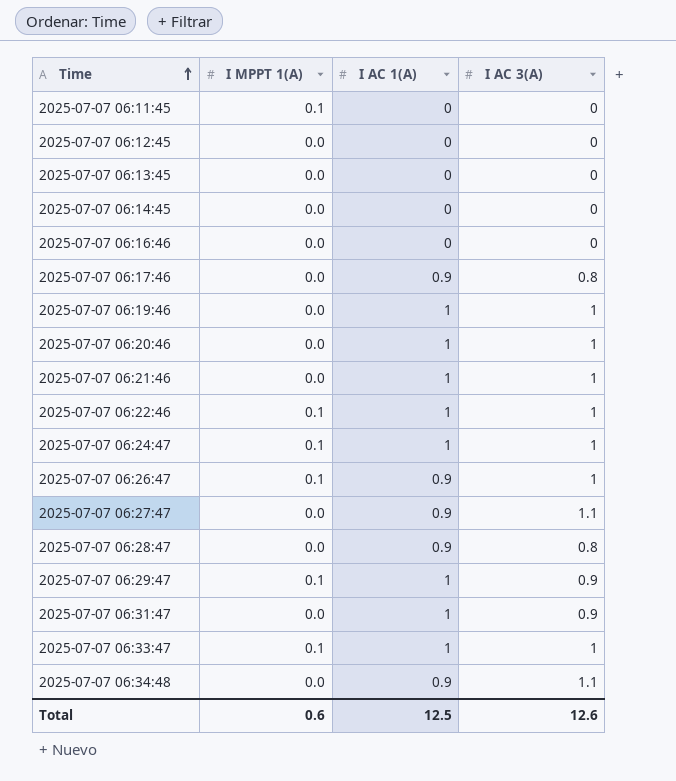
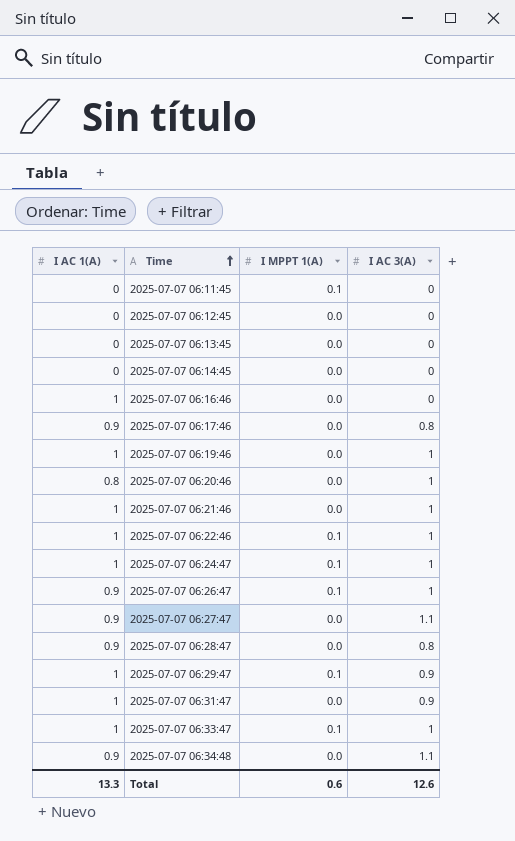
column I AC 1(A) | position: 3 -> 1
2025-07-07 06:16:46 | I AC 1(A): 0 -> 1
2025-07-07 06:20:46 | I AC 1(A): 1 -> 0.8
Total | I AC 1(A): 12.5 -> 13.3

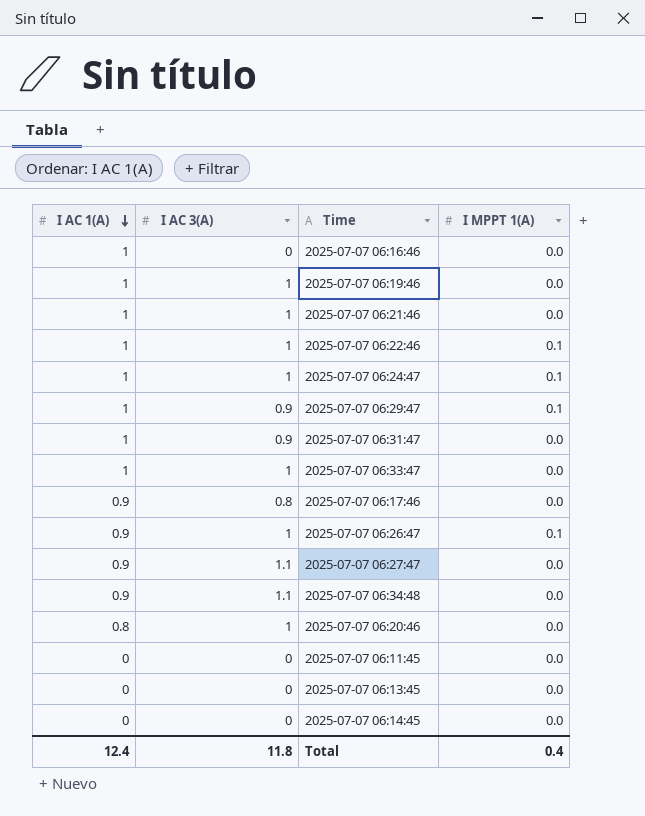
row order: Time ascending -> I AC 1(A) descending
column I AC 3(A) | position: 4 -> 2
row 2025-07-07 06:12:45: 0 | 0.0 | 0 -> none
row 2025-07-07 06:28:47: 0.9 | 0.0 | 0.8 -> none
2025-07-07 06:33:47 | I MPPT 1(A): 0.1 -> 0.0
2025-07-07 06:11:45 | I MPPT 1(A): 0.1 -> 0.0
Total | I AC 1(A): 13.3 -> 12.4
Total | I AC 3(A): 12.6 -> 11.8
Total | I MPPT 1(A): 0.6 -> 0.4

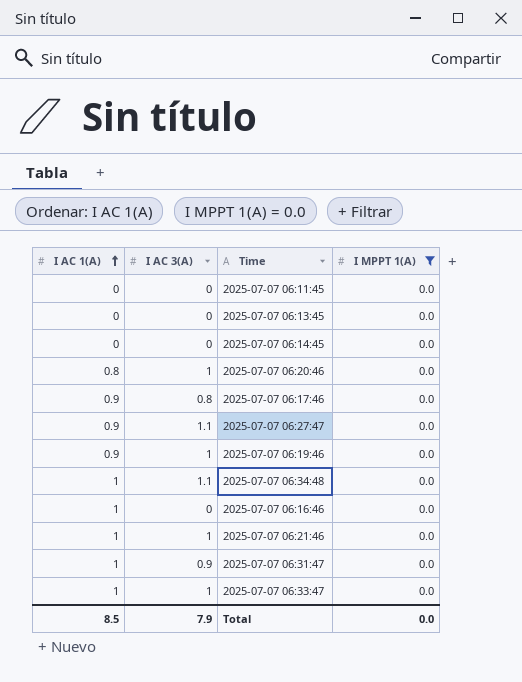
filter: none -> I MPPT 1(A) = 0.0
row order: I AC 1(A) descending -> I AC 1(A) ascending
2025-07-07 06:19:46 | I AC 1(A): 1 -> 0.9
2025-07-07 06:34:48 | I AC 1(A): 0.9 -> 1
Total | I AC 1(A): 12.4 -> 8.5
Total | I AC 3(A): 11.8 -> 7.9
Total | I MPPT 1(A): 0.4 -> 0.0

